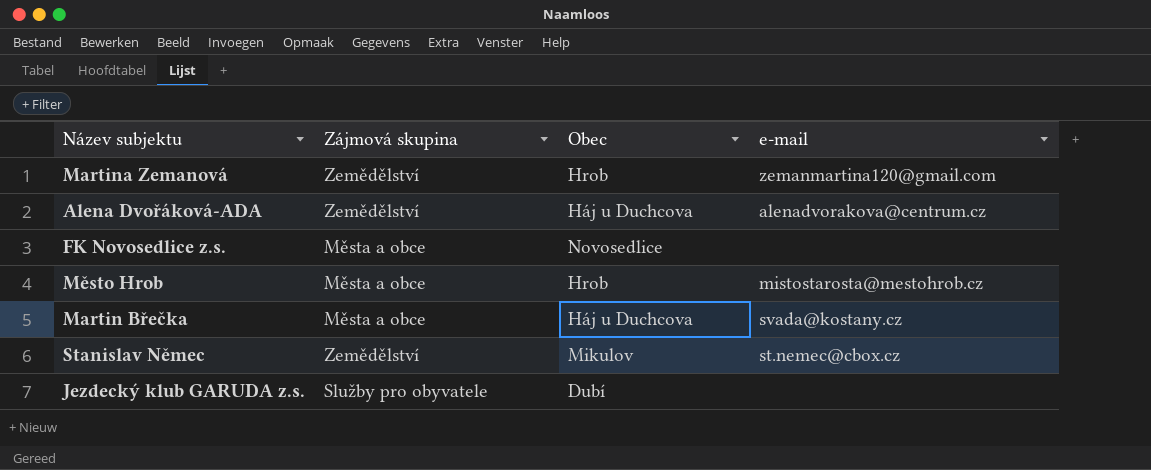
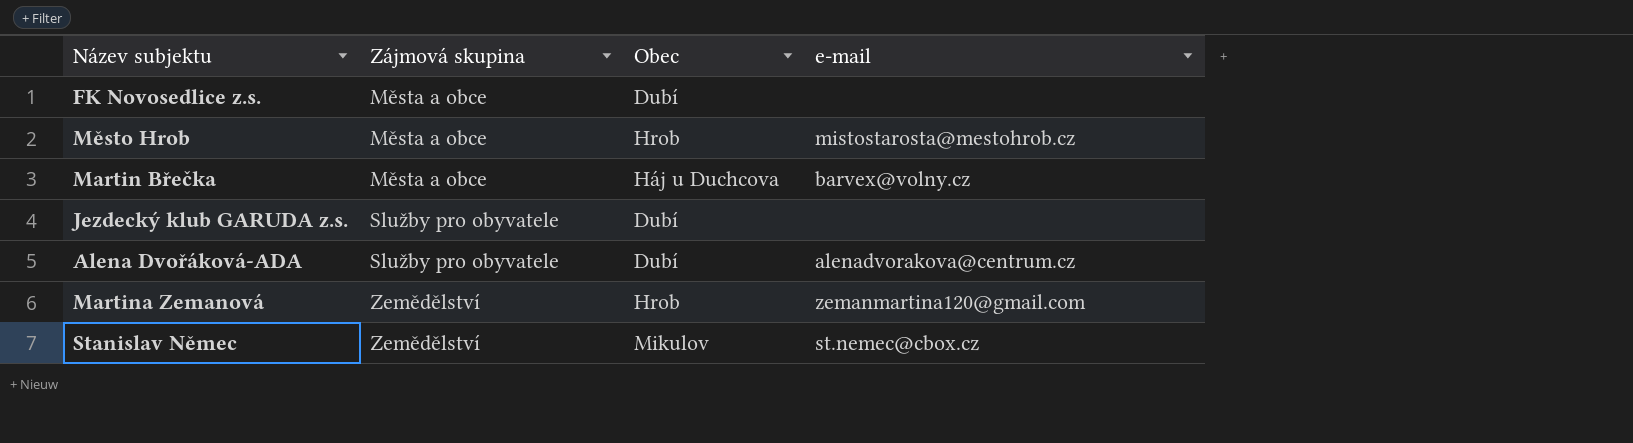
row order: none -> Zájmová skupina ascending
FK Novosedlice z.s. | Obec: Novosedlice -> Dubí
Martin Břečka | e-mail: svada@kostany.cz -> barvex@volny.cz
Alena Dvořáková-ADA | Zájmová skupina: Zemědělství -> Služby pro obyvatele
Alena Dvořáková-ADA | Obec: Háj u Duchcova -> Dubí

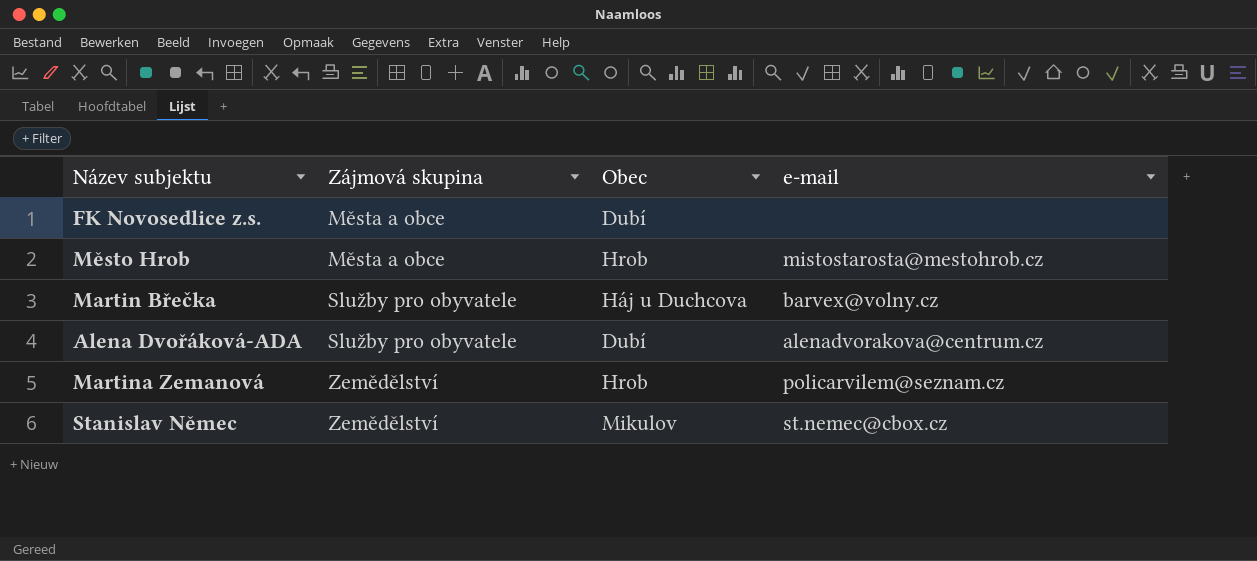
row Jezdecký klub GARUDA z.s.: Služby pro obyvatele | Dubí | none -> none
Martin Břečka | Zájmová skupina: Města a obce -> Služby pro obyvatele
Martina Zemanová | e-mail: zemanmartina120@gmail.com -> policarvilem@seznam.cz

